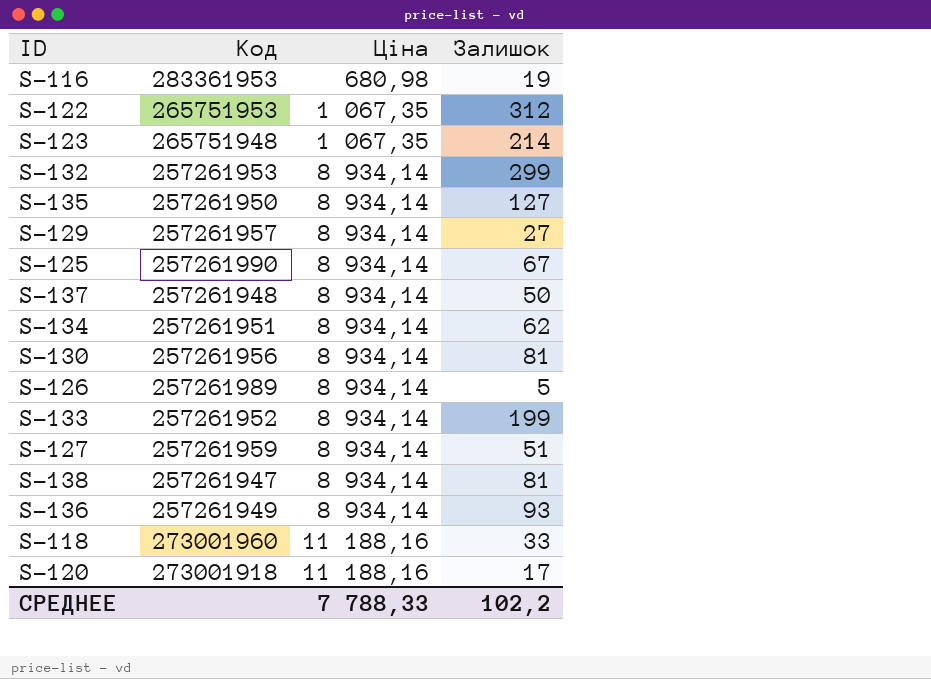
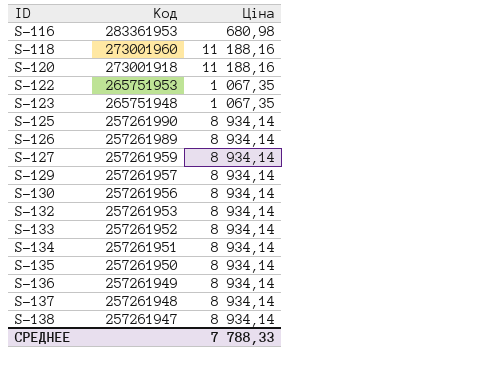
row order: Ціна ascending -> ID ascending
column Залишок | position: 4 -> none

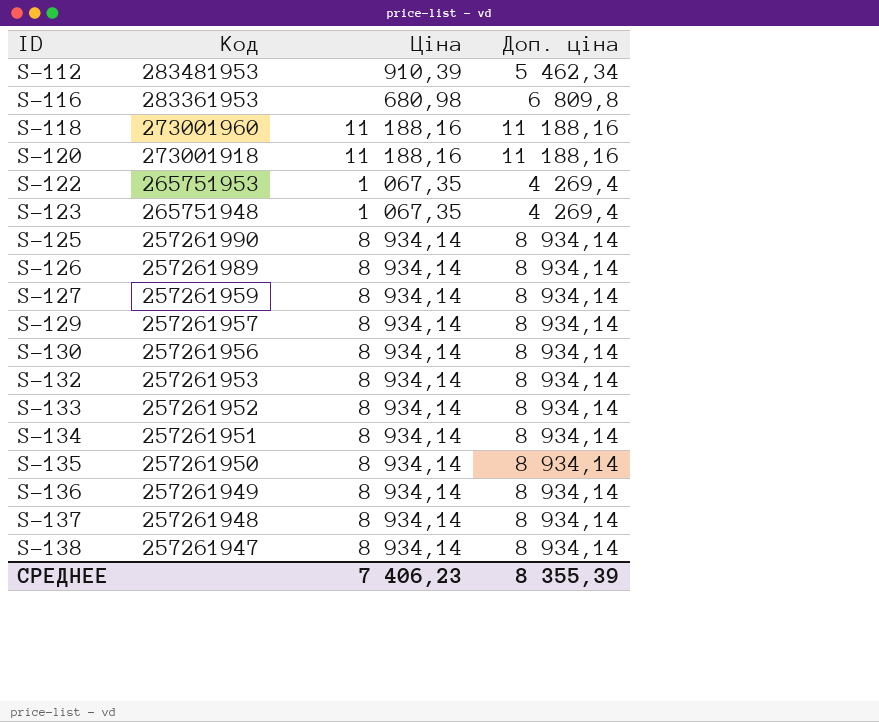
column Доп. ціна | position: none -> 4
row S-112: none -> 283481953 | 910,39 | 5 462,34
СРЕДНЕЕ | Ціна: 7 788,33 -> 7 406,23

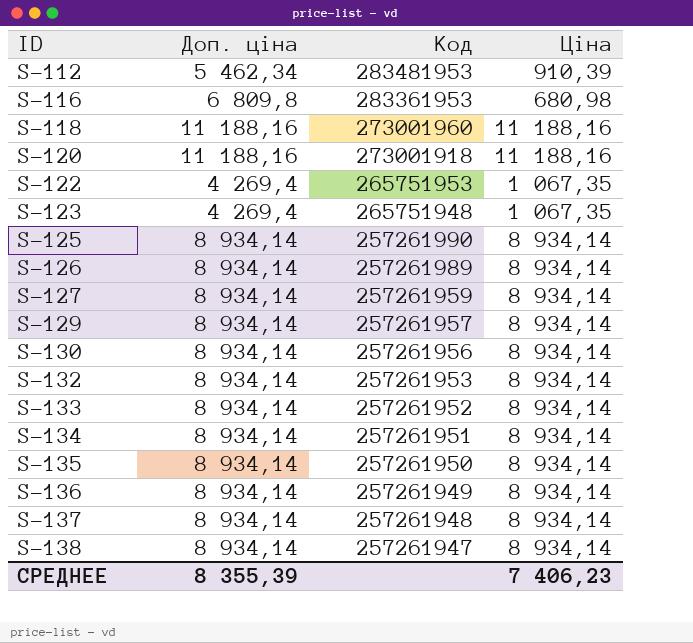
column Доп. ціна | position: 4 -> 2

